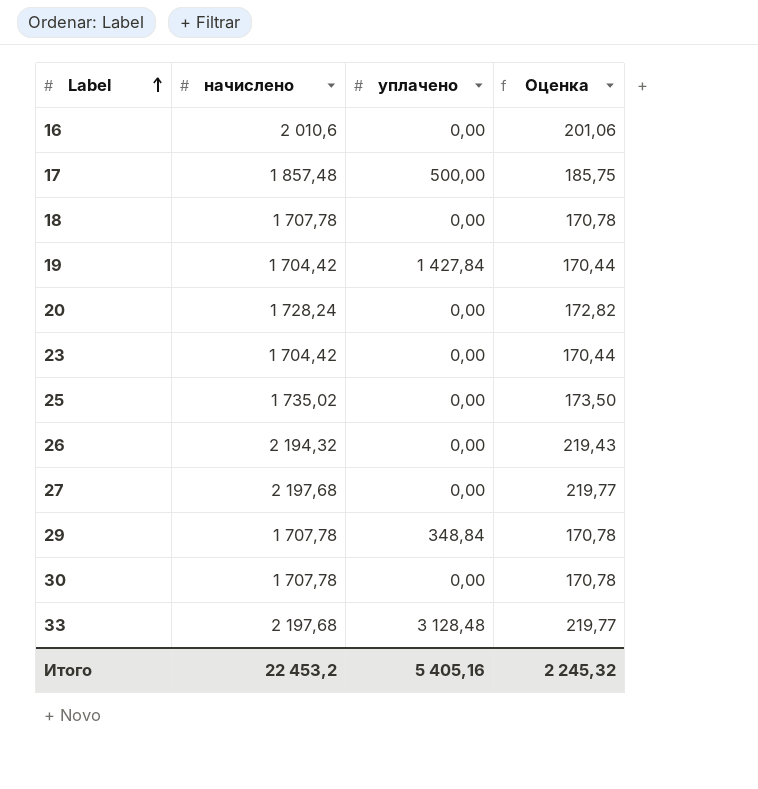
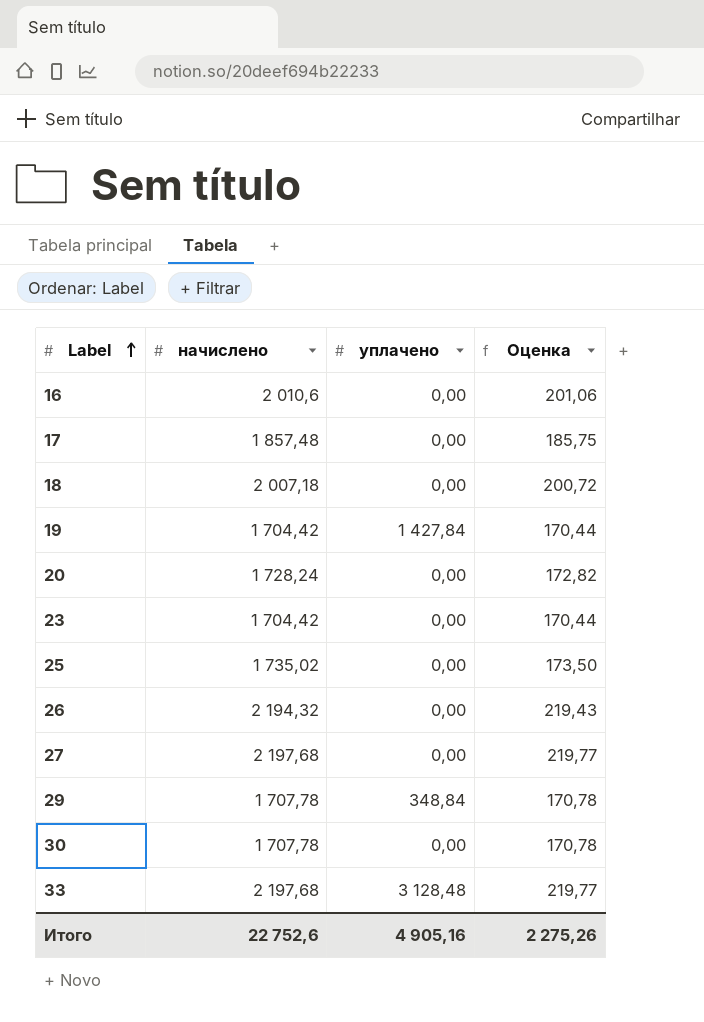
17 | уплачено: 500,00 -> 0,00
18 | начислено: 1 707,78 -> 2 007,18
18 | Оценка: 170,78 -> 200,72
Итого | начислено: 22 453,2 -> 22 752,6
Итого | уплачено: 5 405,16 -> 4 905,16
Итого | Оценка: 2 245,32 -> 2 275,26

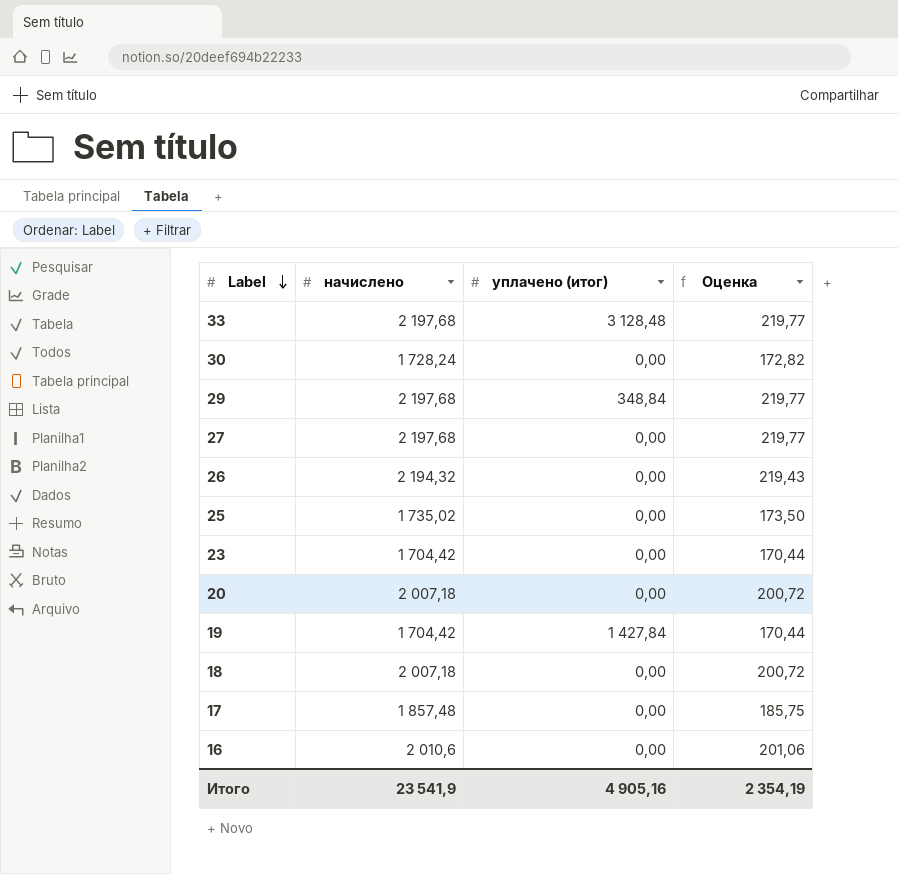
row order: Label ascending -> Label descending
column name: уплачено -> уплачено (итог)
30 | начислено: 1 707,78 -> 1 728,24
30 | Оценка: 170,78 -> 172,82
29 | начислено: 1 707,78 -> 2 197,68
29 | Оценка: 170,78 -> 219,77
20 | начислено: 1 728,24 -> 2 007,18
20 | Оценка: 172,82 -> 200,72
Итого | начислено: 22 752,6 -> 23 541,9
Итого | Оценка: 2 275,26 -> 2 354,19

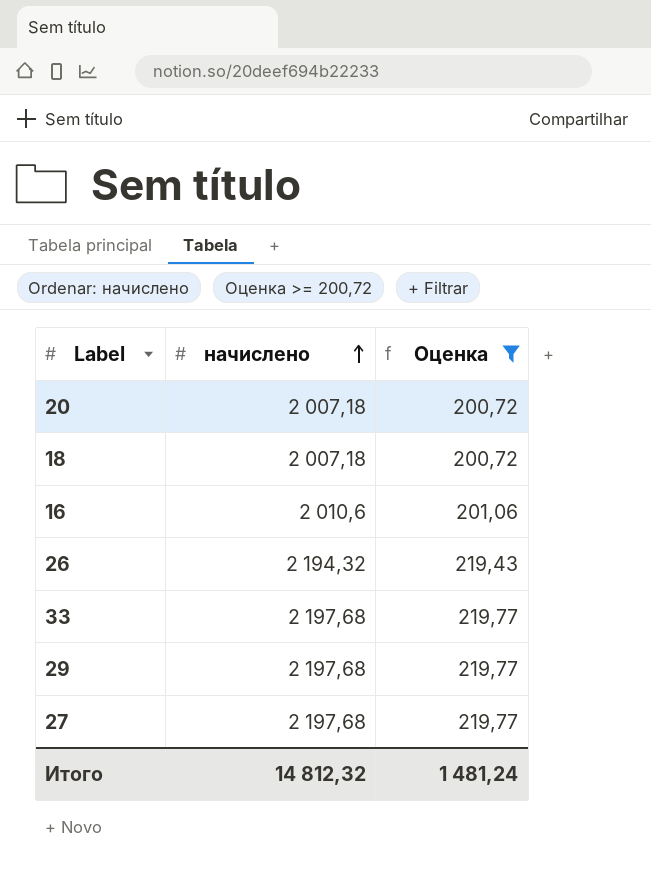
filter: none -> Оценка >= 200,72
row order: Label descending -> начислено ascending
column уплачено (итог) | position: 3 -> none
Итого | начислено: 23 541,9 -> 14 812,32
Итого | Оценка: 2 354,19 -> 1 481,24

